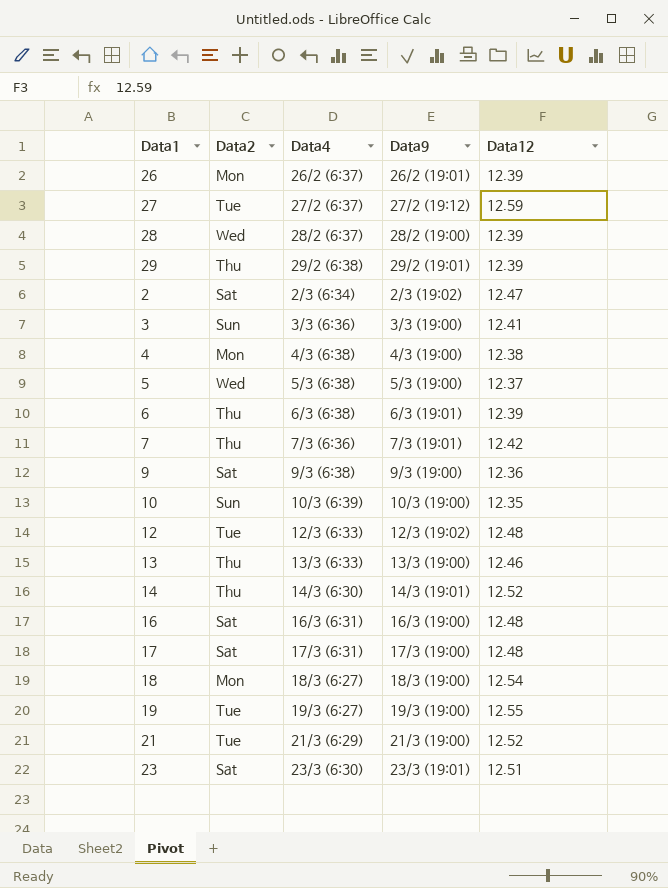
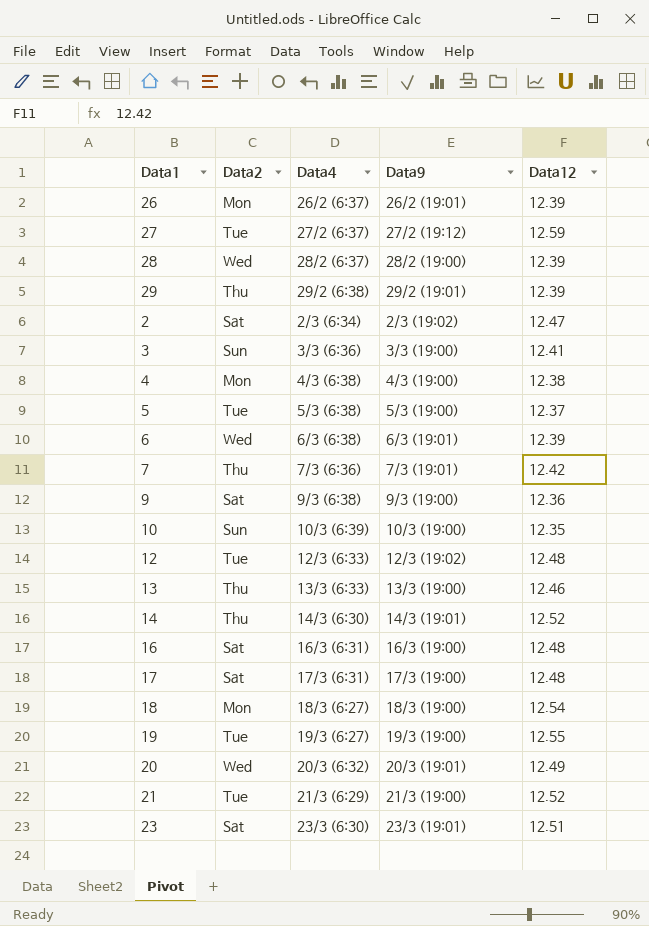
5 | Data2: Wed -> Tue
6 | Data2: Thu -> Wed
row 20: none -> Wed | 20/3 (6:32) | 20/3 (19:01) | 12.49

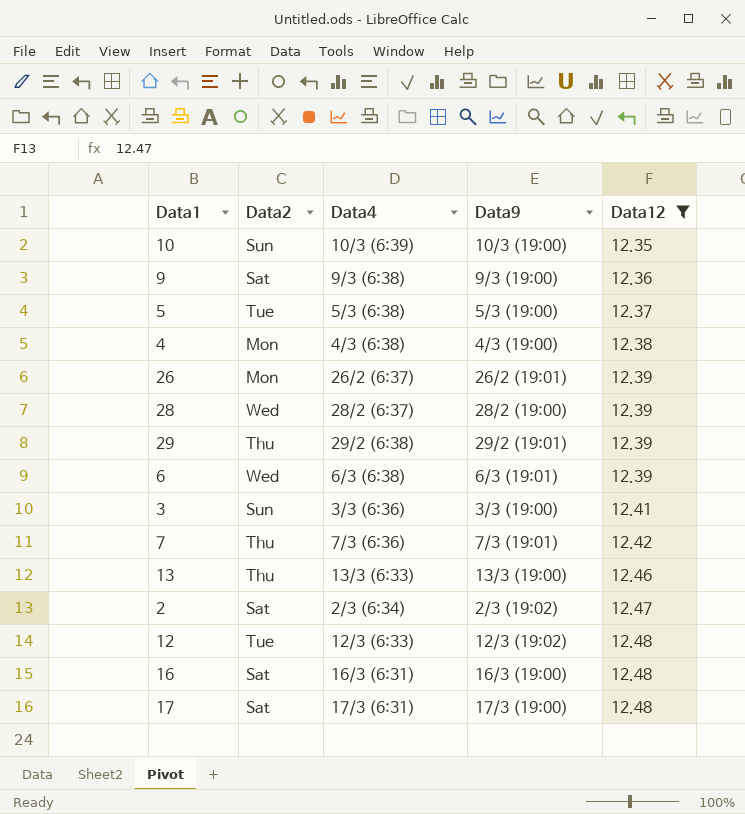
filter: none -> Data12 <= 12.48
row order: none -> Data12 ascending

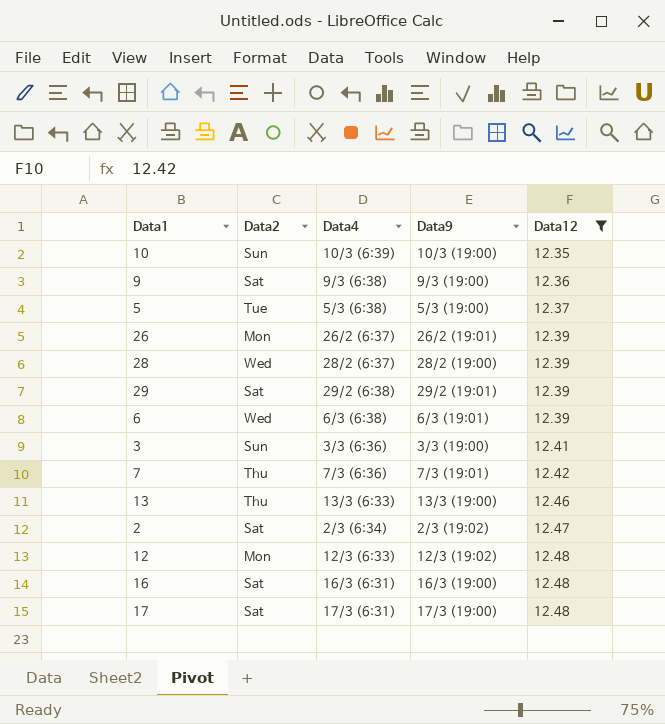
row 4: Mon | 4/3 (6:38) | 4/3 (19:00) | 12.38 -> none
29 | Data2: Thu -> Sat
12 | Data2: Tue -> Mon

